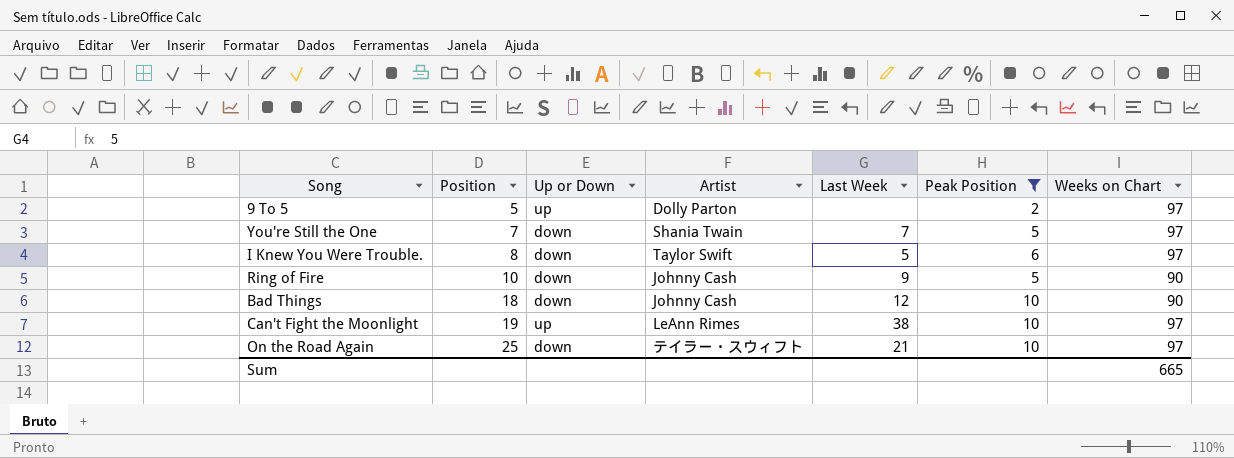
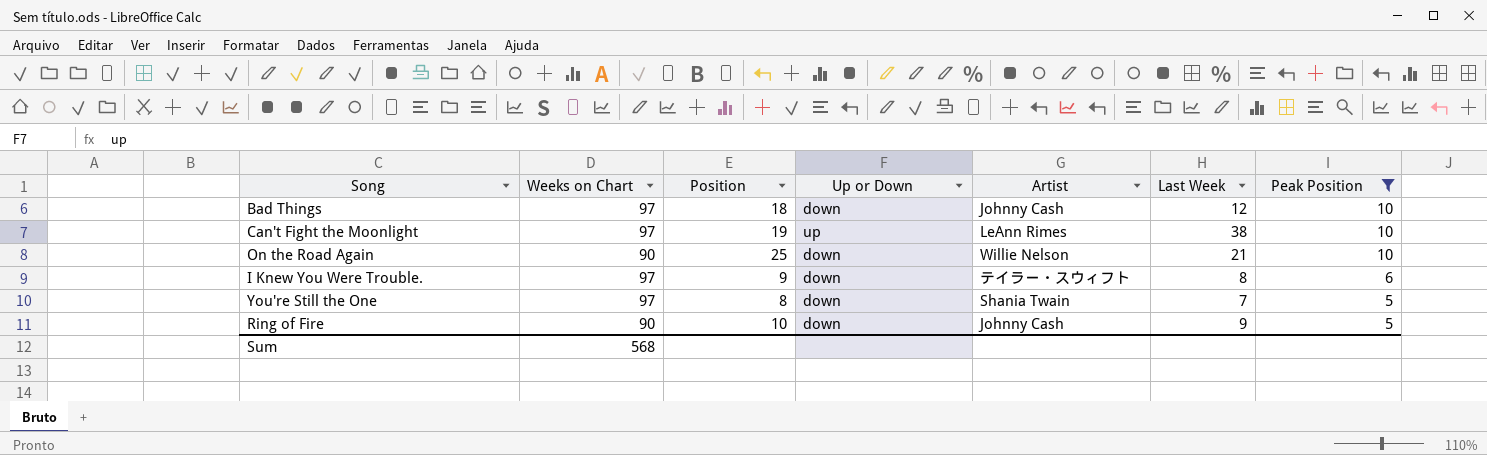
row order: Position ascending -> Peak Position descending
column Weeks on Chart | position: 7 -> 2
row 9 To 5: 5 | up | Dolly Parton | none | 2 | 97 -> none
Bad Things | Weeks on Chart: 90 -> 97
On the Road Again | Weeks on Chart: 97 -> 90
On the Road Again | Artist: テイラー・スウィフト -> Willie Nelson
I Knew You Were Trouble. | Position: 8 -> 9
I Knew You Were Trouble. | Artist: Taylor Swift -> テイラー・スウィフト
I Knew You Were Trouble. | Last Week: 5 -> 8
You're Still the One | Position: 7 -> 8
Sum | Weeks on Chart: 665 -> 568

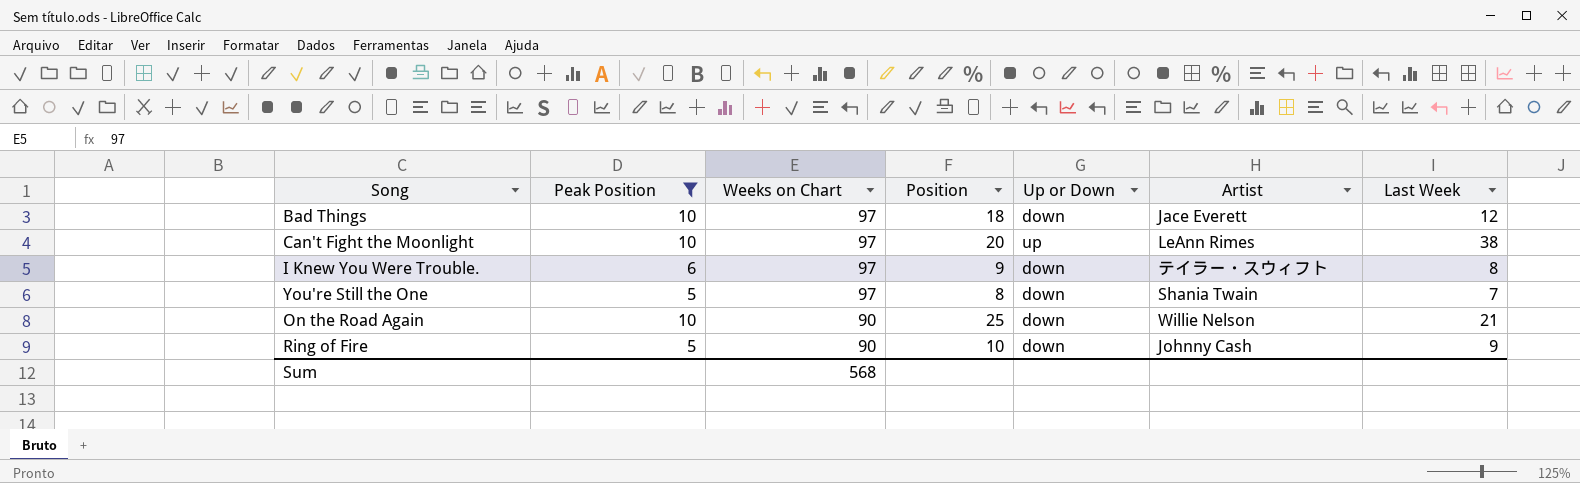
row order: Peak Position descending -> Weeks on Chart descending
column Peak Position | position: 7 -> 2
Bad Things | Artist: Johnny Cash -> Jace Everett
Can't Fight the Moonlight | Position: 19 -> 20

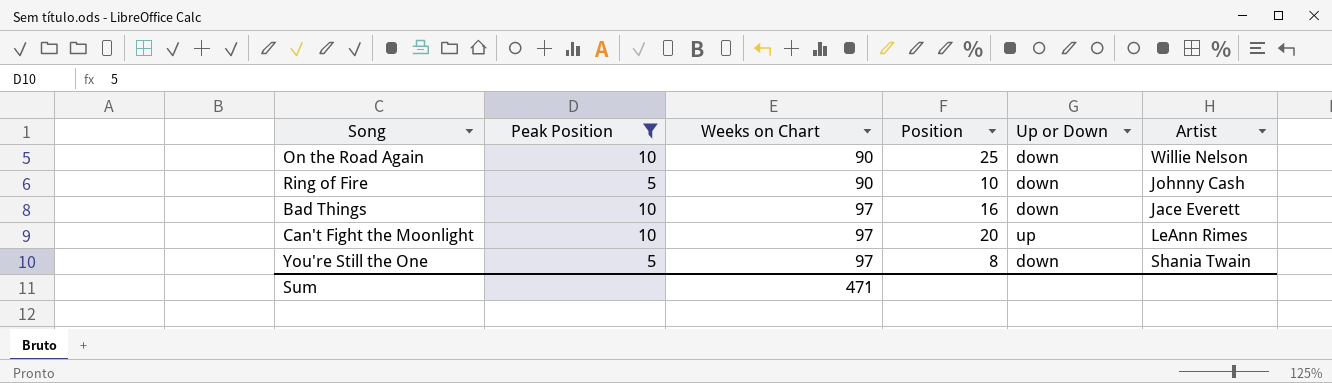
row order: Weeks on Chart descending -> Weeks on Chart ascending
column Last Week | position: 7 -> none
row I Knew You Were Trouble.: 6 | 97 | 9 | down | テイラー・スウィフト | 8 -> none
Bad Things | Position: 18 -> 16
Sum | Weeks on Chart: 568 -> 471

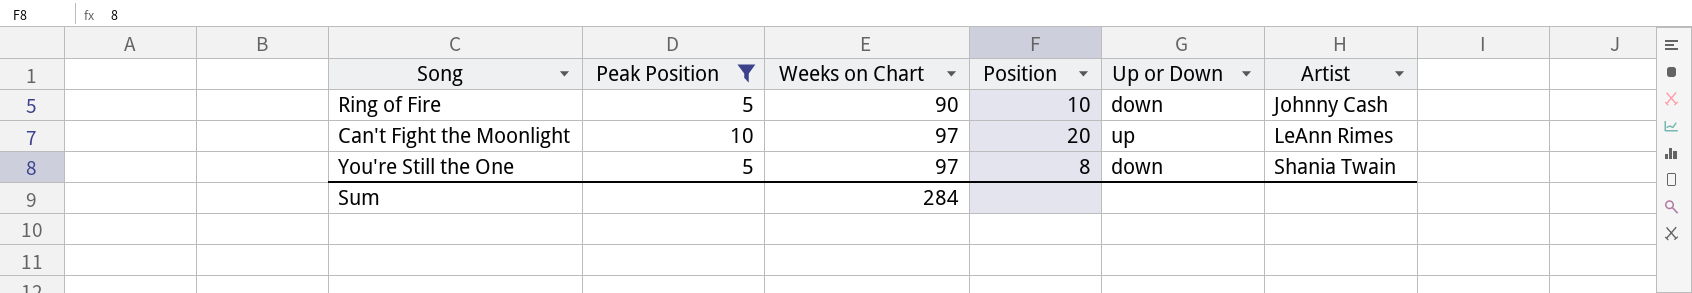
row On the Road Again: 10 | 90 | 25 | down | Willie Nelson -> none
row Bad Things: 10 | 97 | 16 | down | Jace Everett -> none
Sum | Weeks on Chart: 471 -> 284

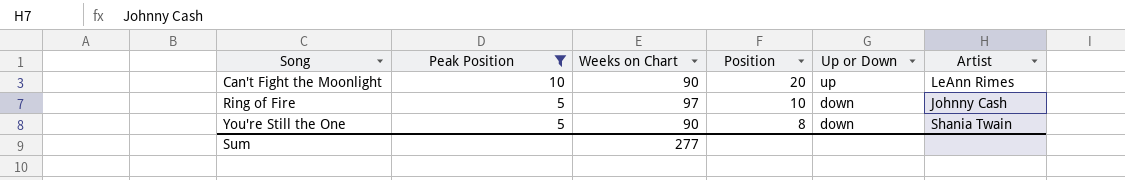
row order: Weeks on Chart ascending -> Song ascending
Can't Fight the Moonlight | Weeks on Chart: 97 -> 90
Ring of Fire | Weeks on Chart: 90 -> 97
You're Still the One | Weeks on Chart: 97 -> 90
Sum | Weeks on Chart: 284 -> 277

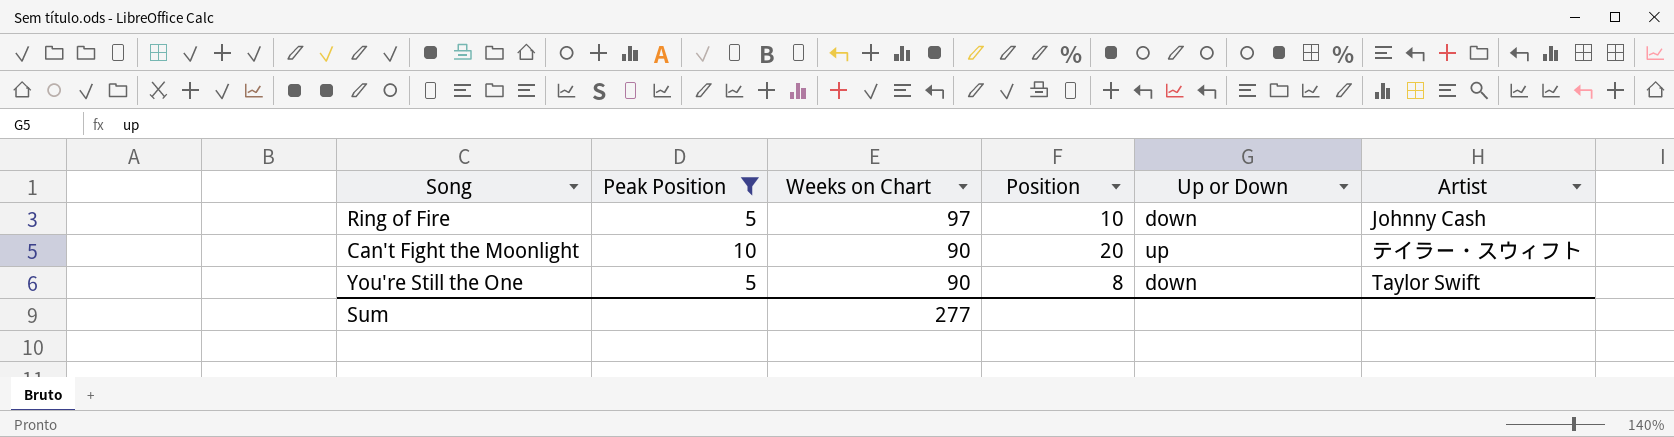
row order: Song ascending -> Weeks on Chart descending
Can't Fight the Moonlight | Artist: LeAnn Rimes -> テイラー・スウィフト
You're Still the One | Artist: Shania Twain -> Taylor Swift

